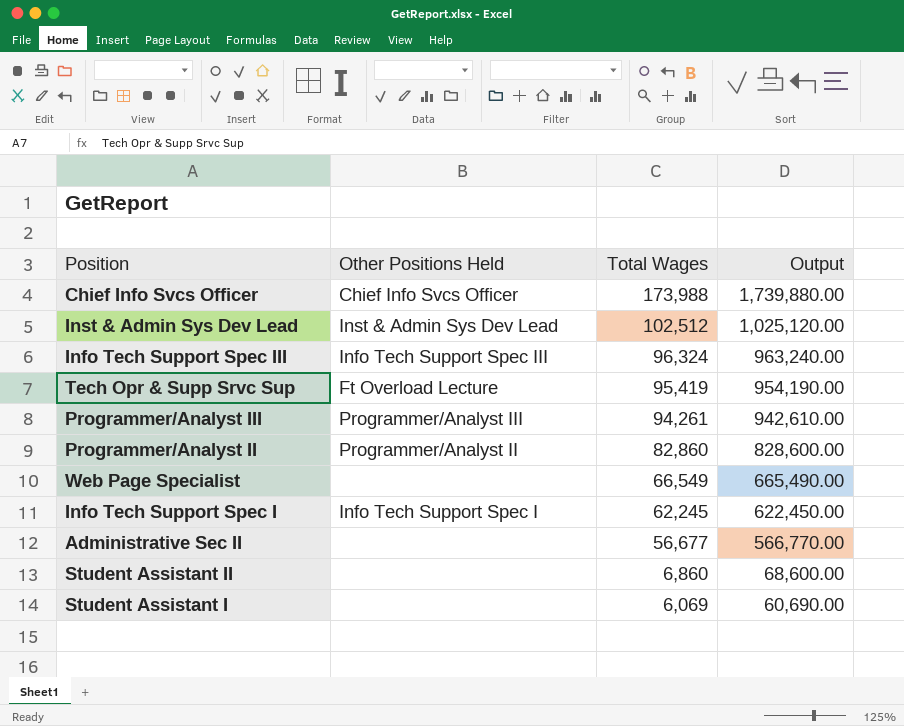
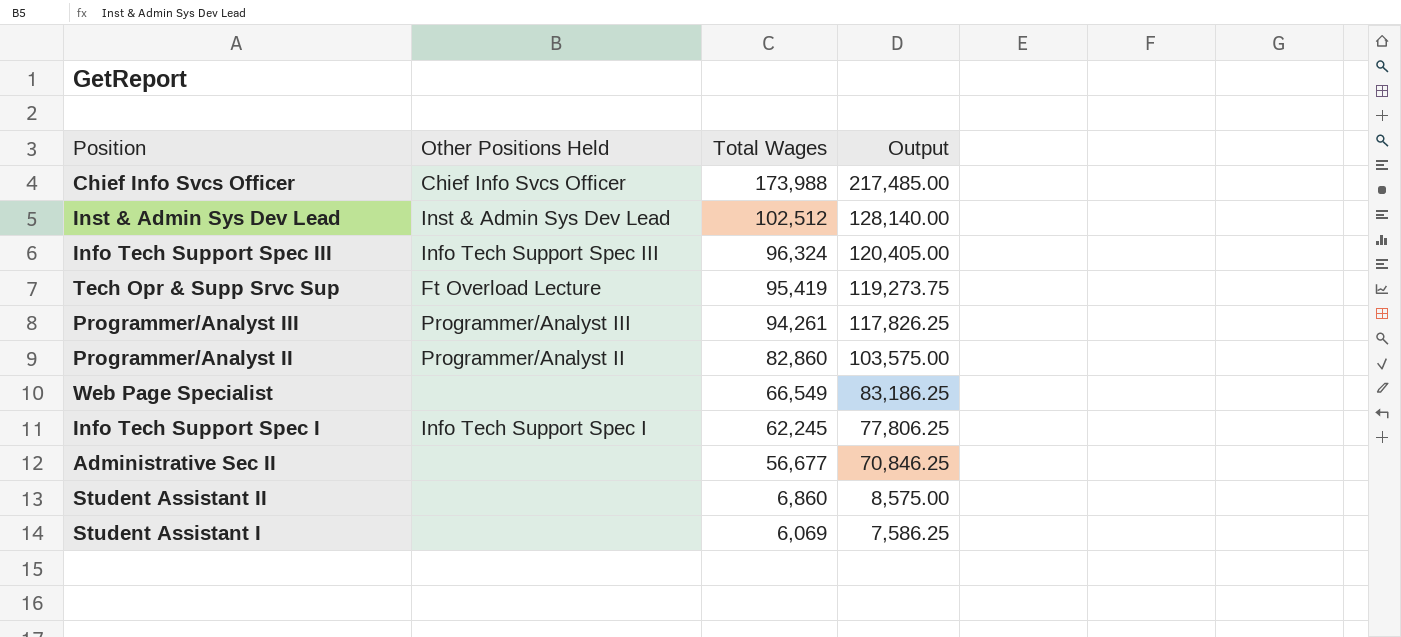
column Output | formula: [Total Wages] * 10 -> [Total Wages] * 1.25

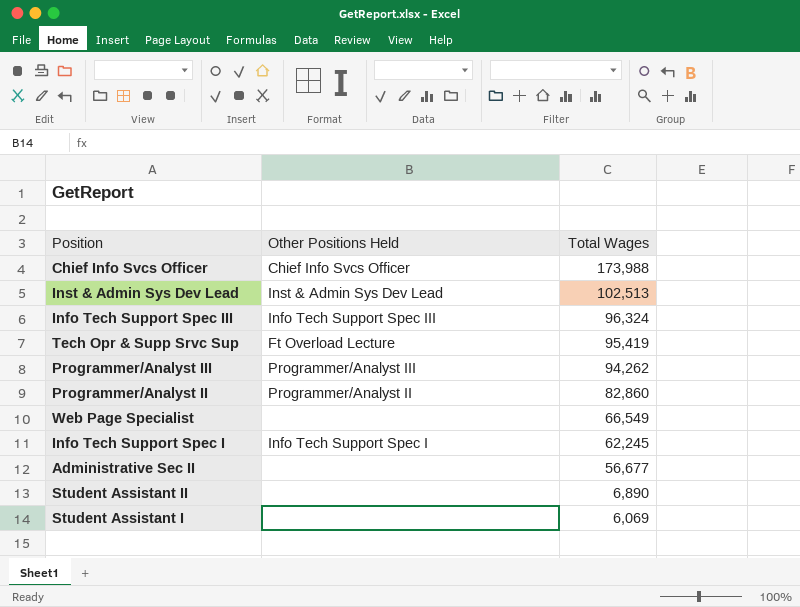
column Output | formula: [Total Wages] * 1.25 -> none
Inst & Admin Sys Dev Lead | Total Wages: 102,512 -> 102,513
Programmer/Analyst III | Total Wages: 94,261 -> 94,262
Student Assistant II | Total Wages: 6,860 -> 6,890

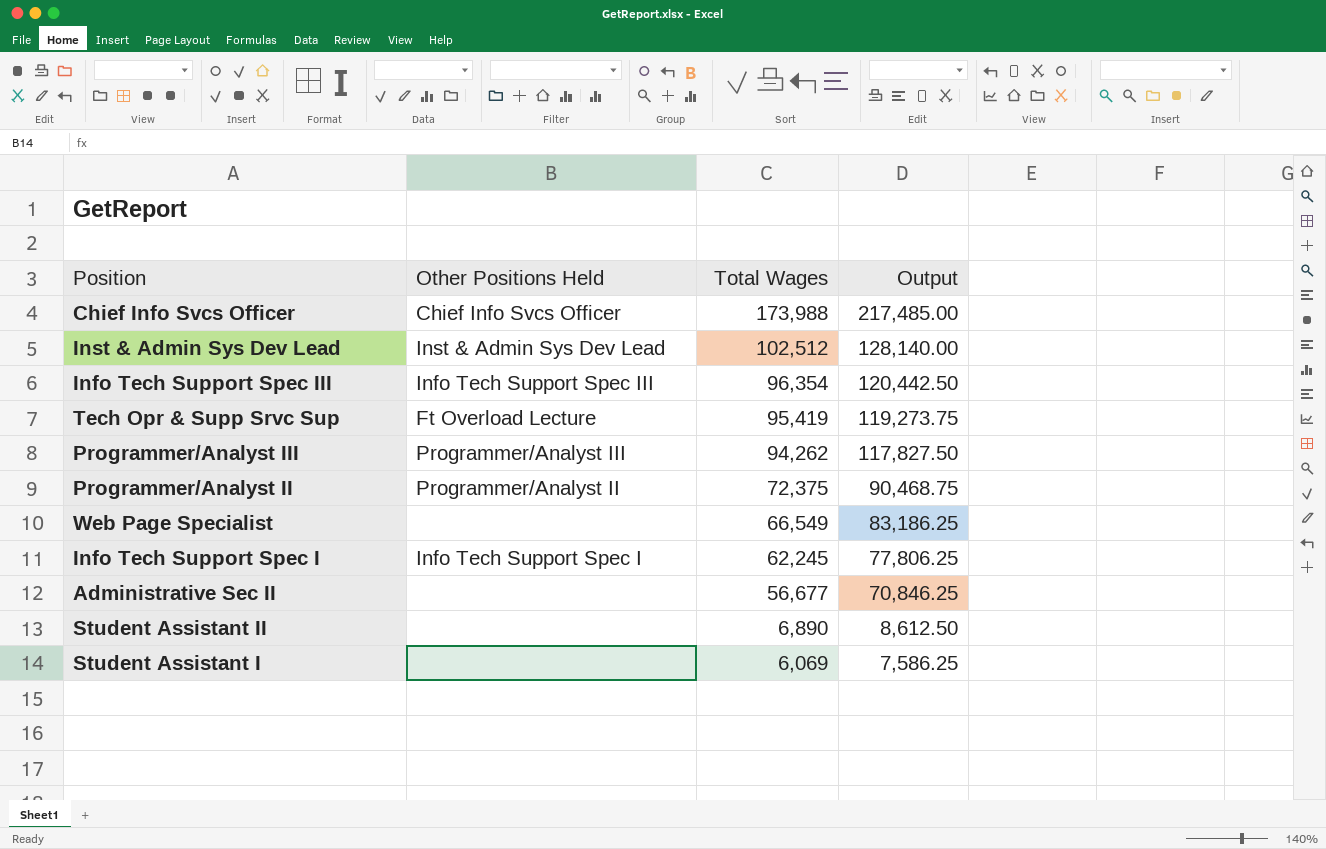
column Output | formula: none -> [Total Wages] * 1.25
Inst & Admin Sys Dev Lead | Total Wages: 102,513 -> 102,512
Info Tech Support Spec III | Total Wages: 96,324 -> 96,354
Programmer/Analyst II | Total Wages: 82,860 -> 72,375

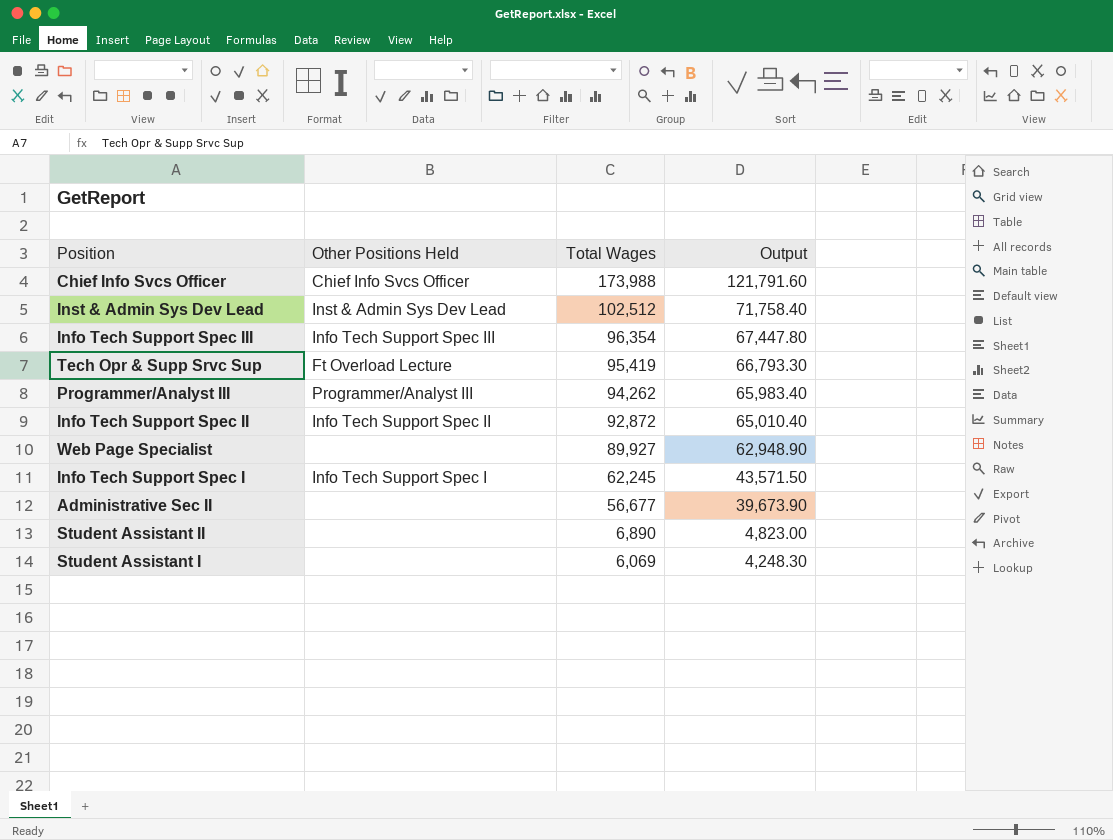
column Output | formula: [Total Wages] * 1.25 -> [Total Wages] * 0.7
row Programmer/Analyst II: Programmer/Analyst II | 72,375 | 90,468.75 -> none
row Info Tech Support Spec II: none -> Info Tech Support Spec II | 92,872 | 65,010.40
Web Page Specialist | Total Wages: 66,549 -> 89,927

